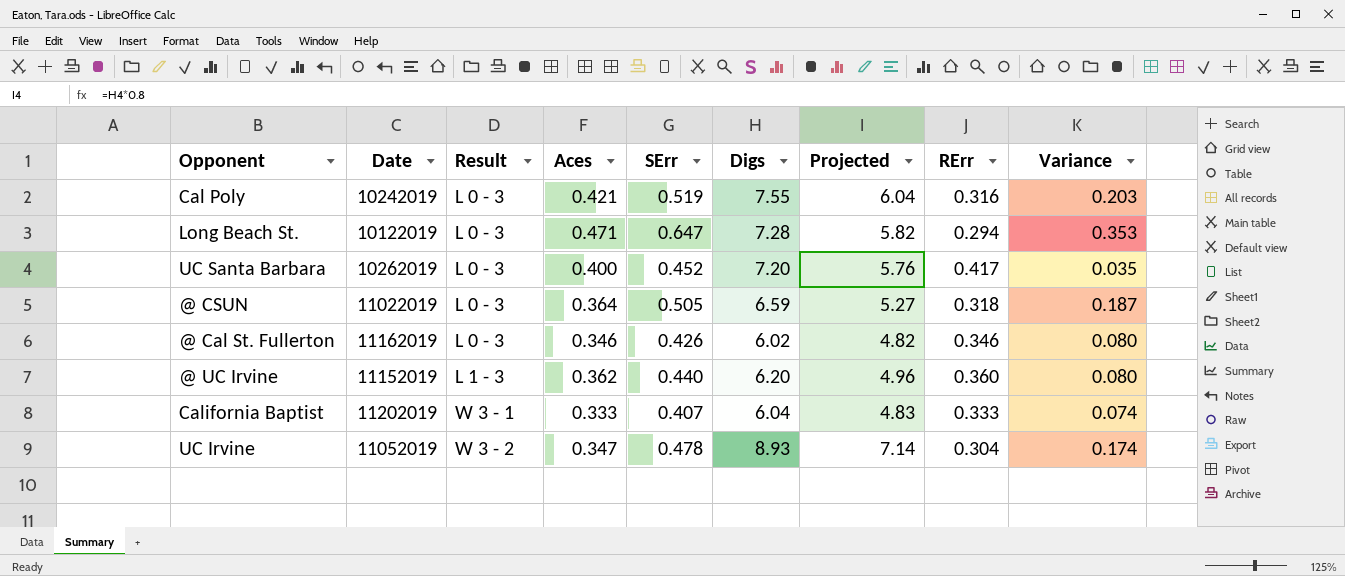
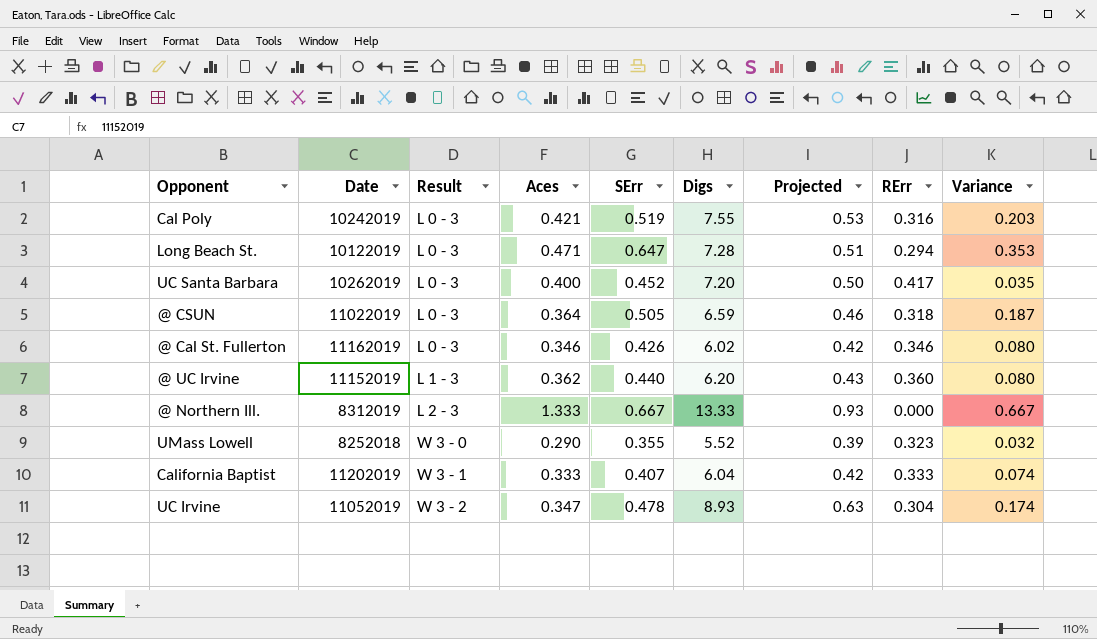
column Projected | formula: [Digs] * 0.8 -> [Digs] * 0.07
row @ Northern Ill.: none -> 8312019 | L 2 - 3 | 1.333 | 0.667 | 13.33 | 0.93 | 0.000 | 0.667
row UMass Lowell: none -> 8252018 | W 3 - 0 | 0.290 | 0.355 | 5.52 | 0.39 | 0.323 | 0.032

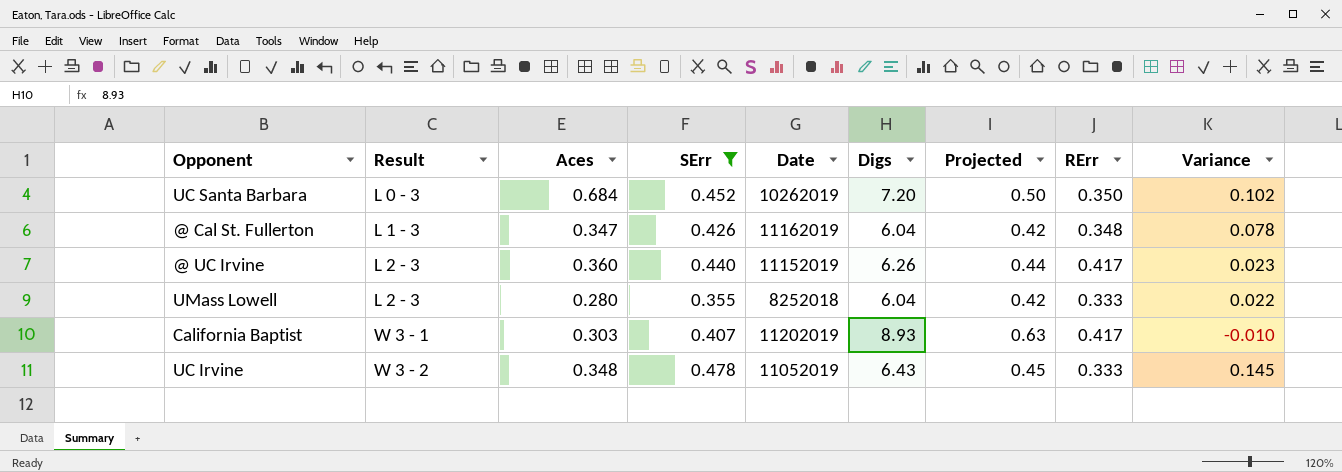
filter: none -> SErr <= 0.478
column Date | position: 2 -> 5
UC Santa Barbara | Aces: 0.400 -> 0.684
UC Santa Barbara | RErr: 0.417 -> 0.350
UC Santa Barbara | Variance: 0.035 -> 0.102
@ Cal St. Fullerton | Result: L 0 - 3 -> L 1 - 3
@ Cal St. Fullerton | Aces: 0.346 -> 0.347
@ Cal St. Fullerton | Digs: 6.02 -> 6.04
@ Cal St. Fullerton | RErr: 0.346 -> 0.348
@ Cal St. Fullerton | Variance: 0.080 -> 0.078
@ UC Irvine | Result: L 1 - 3 -> L 2 - 3
@ UC Irvine | Aces: 0.362 -> 0.360
@ UC Irvine | Digs: 6.20 -> 6.26
@ UC Irvine | Projected: 0.43 -> 0.44
@ UC Irvine | RErr: 0.360 -> 0.417
@ UC Irvine | Variance: 0.080 -> 0.023
UMass Lowell | Result: W 3 - 0 -> L 2 - 3
UMass Lowell | Aces: 0.290 -> 0.280
UMass Lowell | Digs: 5.52 -> 6.04
UMass Lowell | Projected: 0.39 -> 0.42
UMass Lowell | RErr: 0.323 -> 0.333
UMass Lowell | Variance: 0.032 -> 0.022
California Baptist | Aces: 0.333 -> 0.303
California Baptist | Digs: 6.04 -> 8.93
California Baptist | Projected: 0.42 -> 0.63
California Baptist | RErr: 0.333 -> 0.417
California Baptist | Variance: 0.074 -> -0.010
UC Irvine | Aces: 0.347 -> 0.348
UC Irvine | Digs: 8.93 -> 6.43
UC Irvine | Projected: 0.63 -> 0.45
UC Irvine | RErr: 0.304 -> 0.333
UC Irvine | Variance: 0.174 -> 0.145

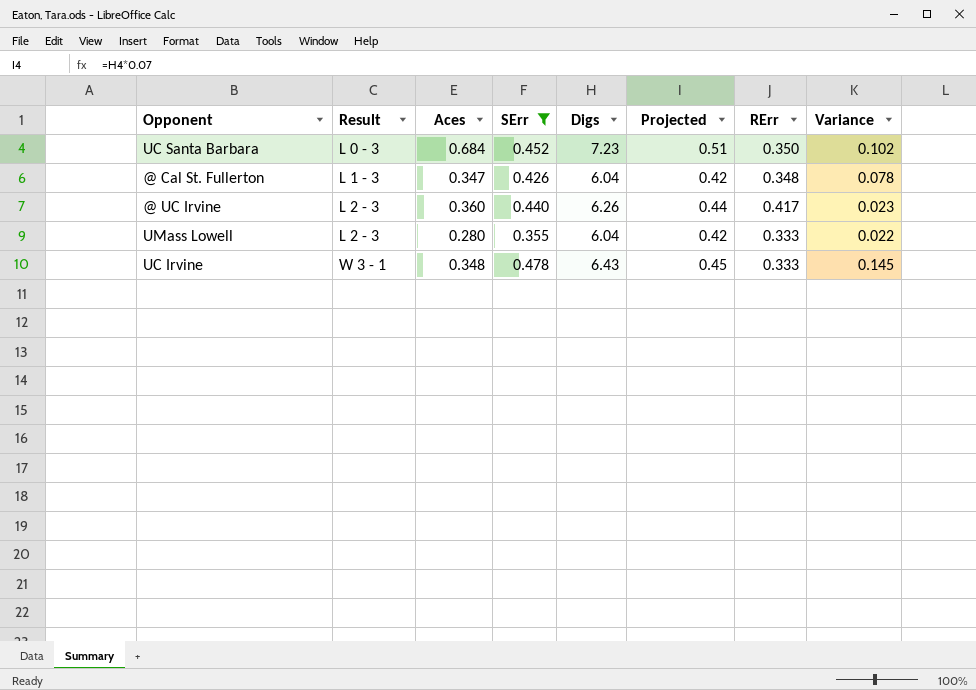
column Date | position: 5 -> none
row California Baptist: W 3 - 1 | 0.303 | 0.407 | 11202019 | 8.93 | 0.63 | 0.417 | -0.010 -> none
UC Santa Barbara | Digs: 7.20 -> 7.23
UC Santa Barbara | Projected: 0.50 -> 0.51
UC Irvine | Result: W 3 - 2 -> W 3 - 1

